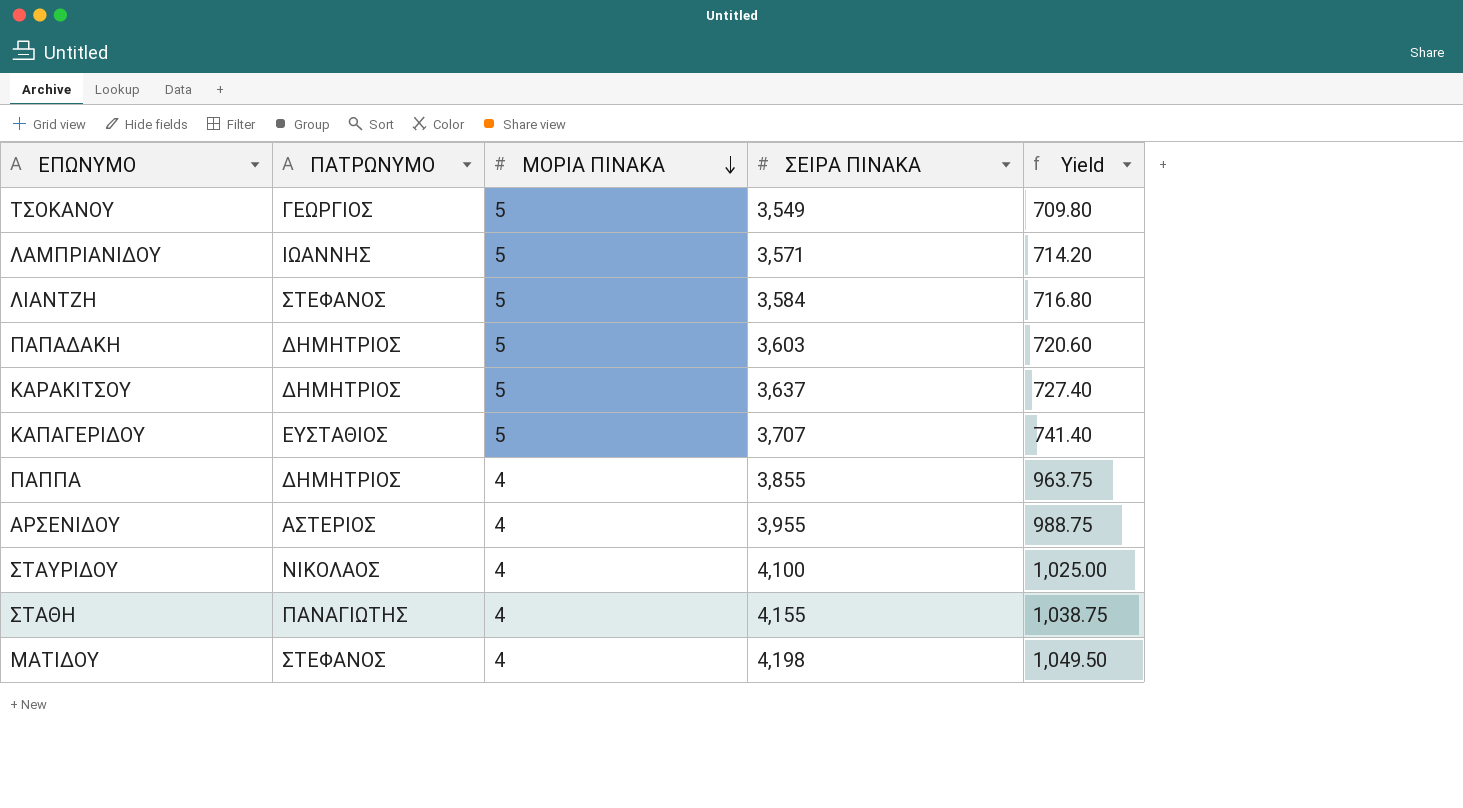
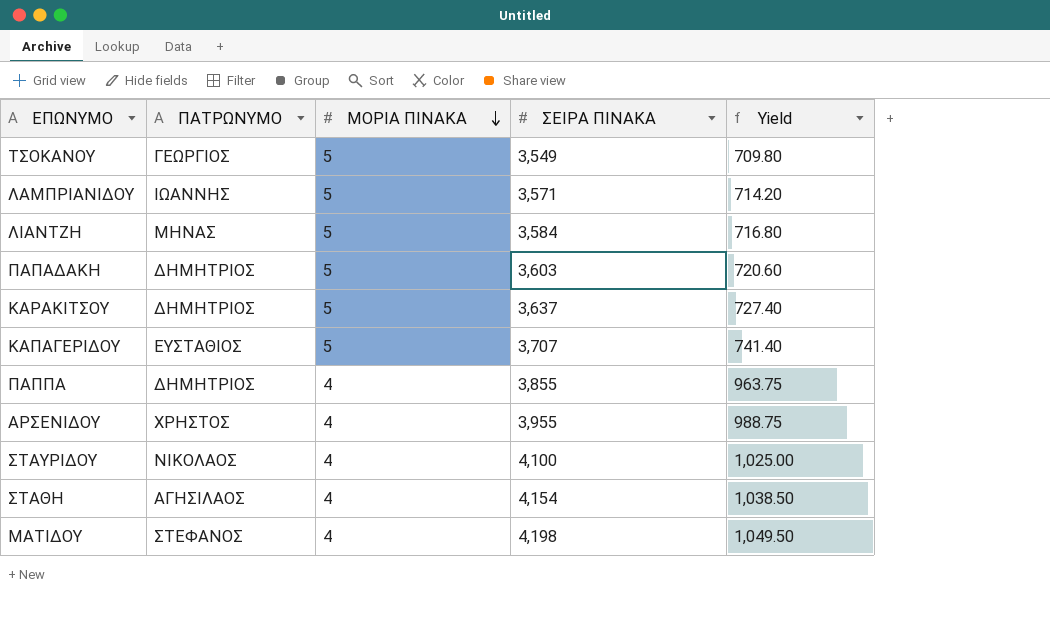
ΛΙΑΝΤΖΗ | ΠΑΤΡΩΝΥΜΟ: ΣΤΕΦΑΝΟΣ -> ΜΗΝΑΣ
ΑΡΣΕΝΙΔΟΥ | ΠΑΤΡΩΝΥΜΟ: ΑΣΤΕΡΙΟΣ -> ΧΡΗΣΤΟΣ
ΣΤΑΘΗ | ΠΑΤΡΩΝΥΜΟ: ΠΑΝΑΓΙΩΤΗΣ -> ΑΓΗΣΙΛΑΟΣ
ΣΤΑΘΗ | ΣΕΙΡΑ ΠΙΝΑΚΑ: 4,155 -> 4,154
ΣΤΑΘΗ | Yield: 1,038.75 -> 1,038.50

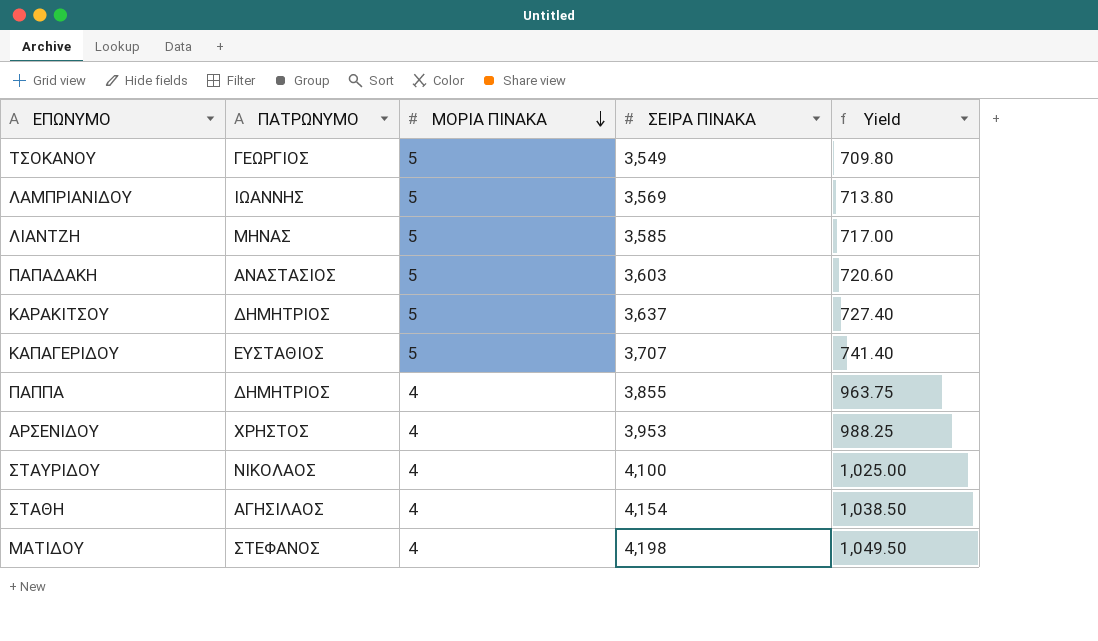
ΛΑΜΠΡΙΑΝΙΔΟΥ | ΣΕΙΡΑ ΠΙΝΑΚΑ: 3,571 -> 3,569
ΛΑΜΠΡΙΑΝΙΔΟΥ | Yield: 714.20 -> 713.80
ΛΙΑΝΤΖΗ | ΣΕΙΡΑ ΠΙΝΑΚΑ: 3,584 -> 3,585
ΛΙΑΝΤΖΗ | Yield: 716.80 -> 717.00
ΠΑΠΑΔΑΚΗ | ΠΑΤΡΩΝΥΜΟ: ΔΗΜΗΤΡΙΟΣ -> ΑΝΑΣΤΑΣΙΟΣ
ΑΡΣΕΝΙΔΟΥ | ΣΕΙΡΑ ΠΙΝΑΚΑ: 3,955 -> 3,953
ΑΡΣΕΝΙΔΟΥ | Yield: 988.75 -> 988.25

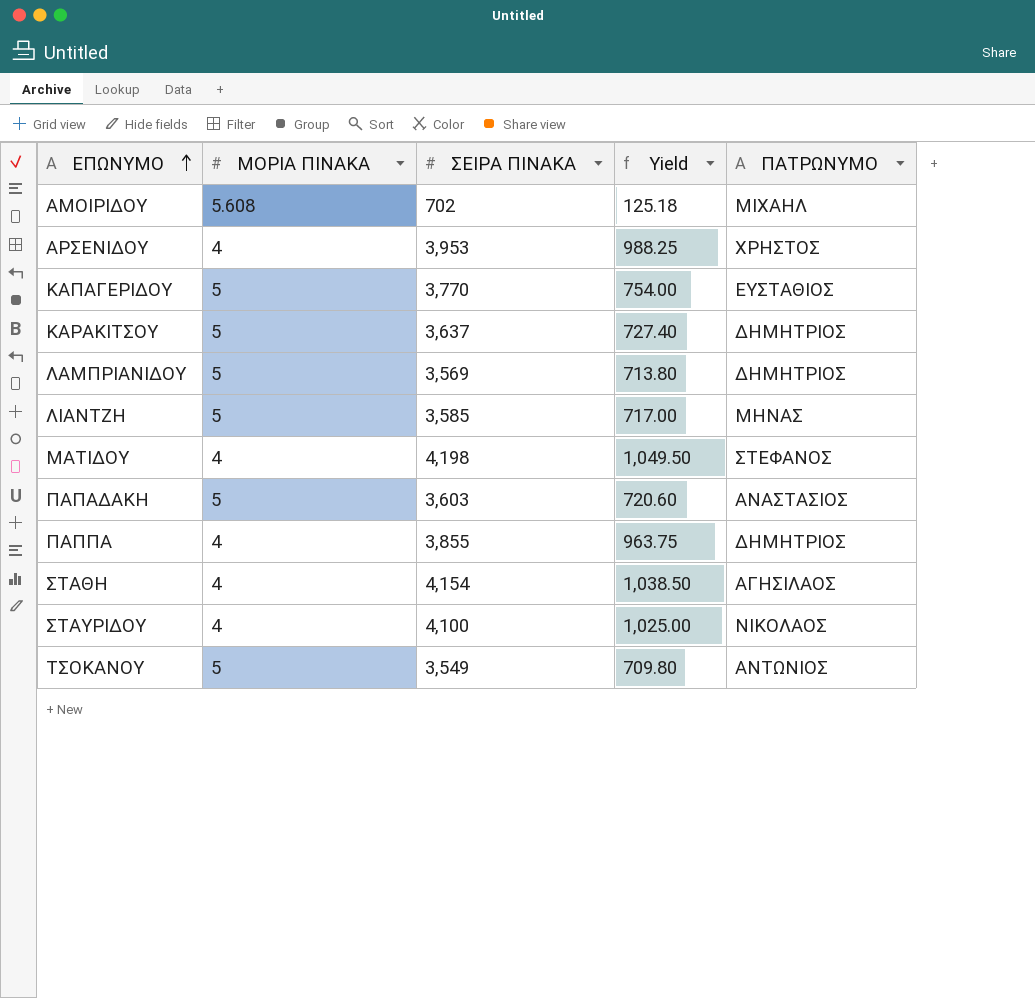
row order: ΜΟΡΙΑ ΠΙΝΑΚΑ descending -> ΕΠΩΝΥΜΟ ascending
column ΠΑΤΡΩΝΥΜΟ | position: 2 -> 5
row ΑΜΟΙΡΙΔΟΥ: none -> 5.608 | 702 | 125.18 | ΜΙΧΑΗΛ
ΚΑΠΑΓΕΡΙΔΟΥ | ΣΕΙΡΑ ΠΙΝΑΚΑ: 3,707 -> 3,770
ΚΑΠΑΓΕΡΙΔΟΥ | Yield: 741.40 -> 754.00
ΛΑΜΠΡΙΑΝΙΔΟΥ | ΠΑΤΡΩΝΥΜΟ: ΙΩΑΝΝΗΣ -> ΔΗΜΗΤΡΙΟΣ
ΤΣΟΚΑΝΟΥ | ΠΑΤΡΩΝΥΜΟ: ΓΕΩΡΓΙΟΣ -> ΑΝΤΩΝΙΟΣ

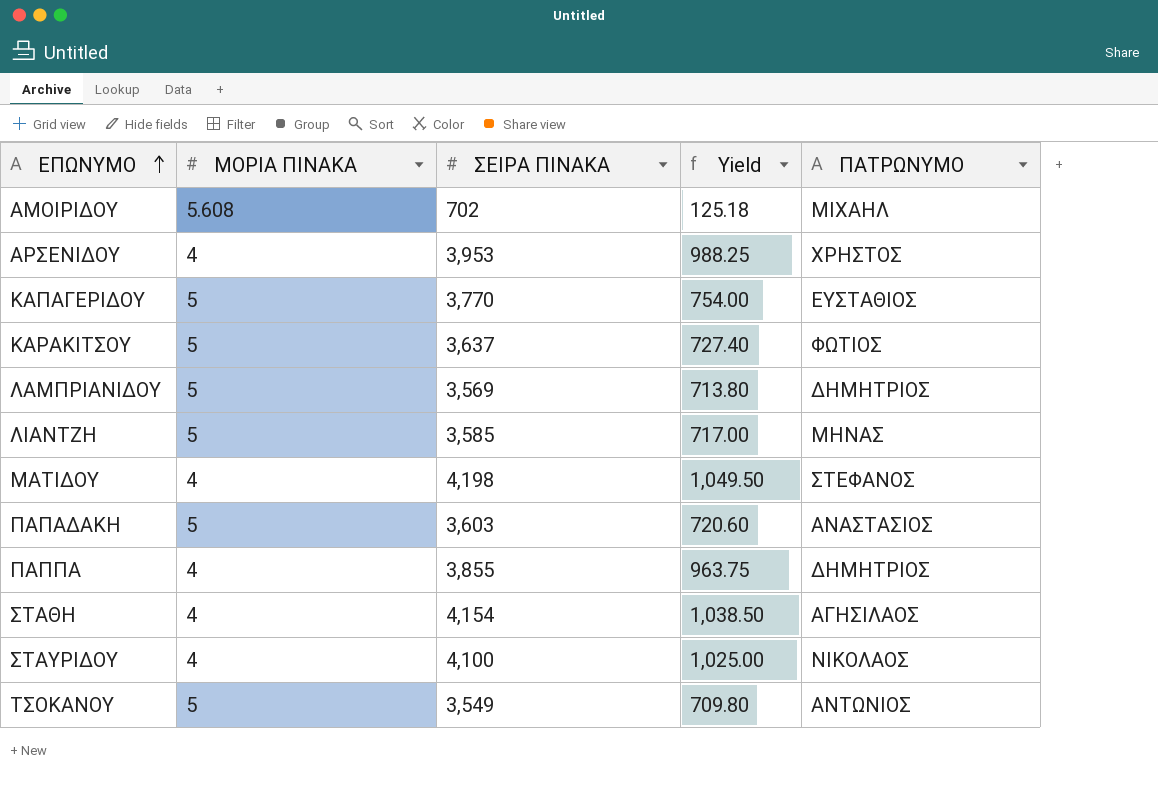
ΚΑΡΑΚΙΤΣΟΥ | ΠΑΤΡΩΝΥΜΟ: ΔΗΜΗΤΡΙΟΣ -> ΦΩΤΙΟΣ

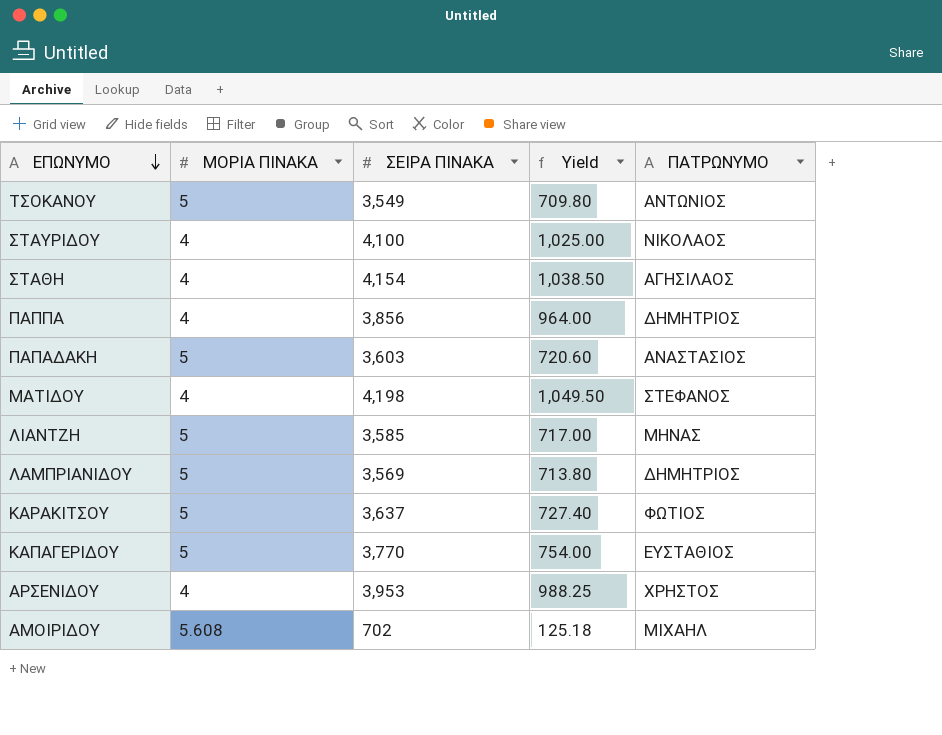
row order: ΕΠΩΝΥΜΟ ascending -> ΕΠΩΝΥΜΟ descending
ΠΑΠΠΑ | ΣΕΙΡΑ ΠΙΝΑΚΑ: 3,855 -> 3,856
ΠΑΠΠΑ | Yield: 963.75 -> 964.00

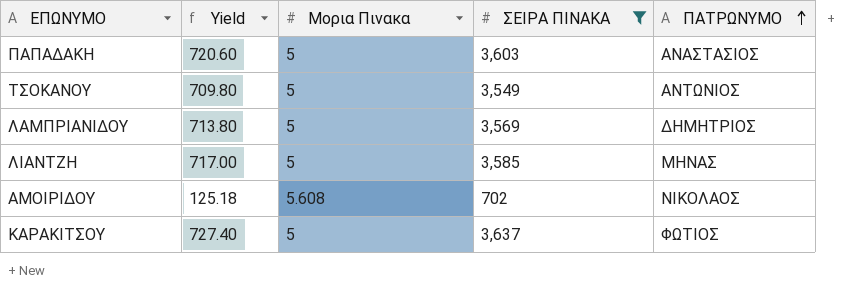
filter: none -> ΣΕΙΡΑ ΠΙΝΑΚΑ <= 3,637
row order: ΕΠΩΝΥΜΟ descending -> ΠΑΤΡΩΝΥΜΟ ascending
column Yield | position: 4 -> 2
column name: ΜΟΡΙΑ ΠΙΝΑΚΑ -> Μορια Πινακα
ΑΜΟΙΡΙΔΟΥ | ΠΑΤΡΩΝΥΜΟ: ΜΙΧΑΗΛ -> ΝΙΚΟΛΑΟΣ

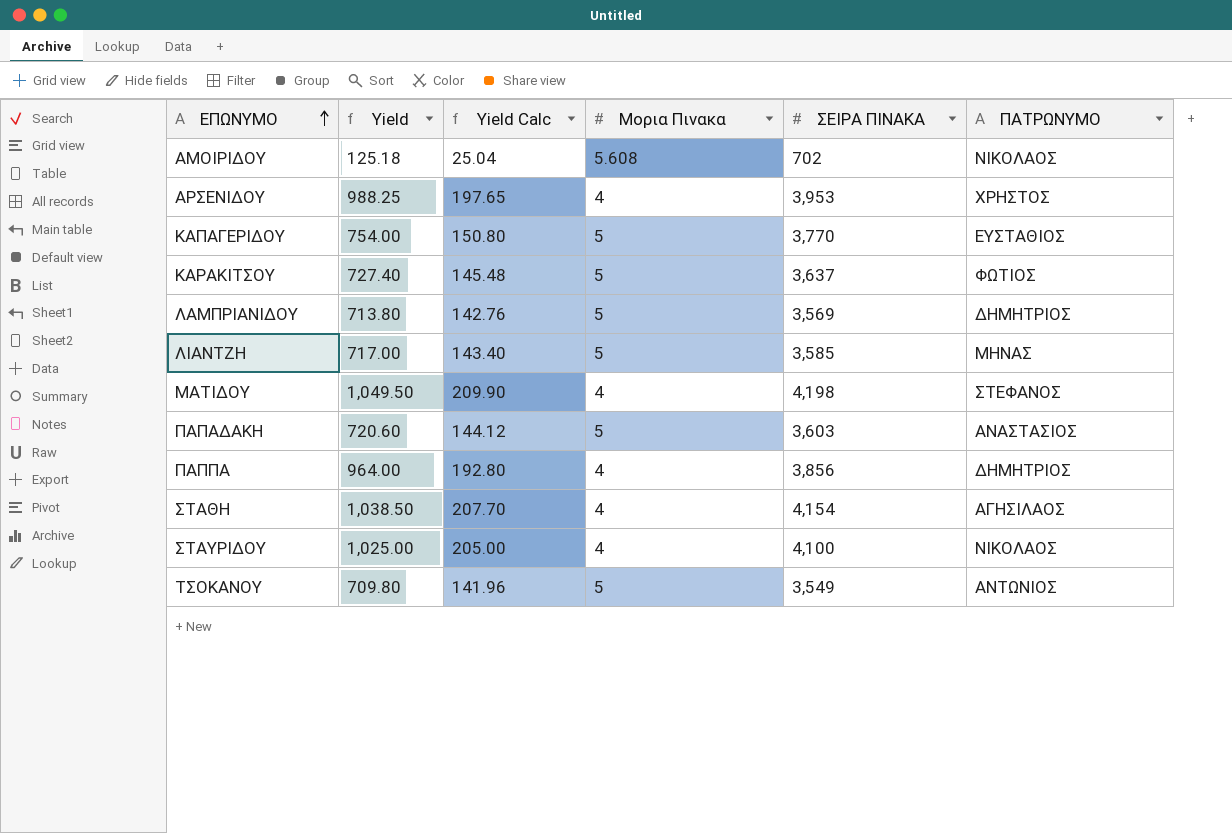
filter: ΣΕΙΡΑ ΠΙΝΑΚΑ <= 3,637 -> none
row order: ΠΑΤΡΩΝΥΜΟ ascending -> ΕΠΩΝΥΜΟ ascending
column Yield Calc | formula: none -> [Yield] * 0.2

